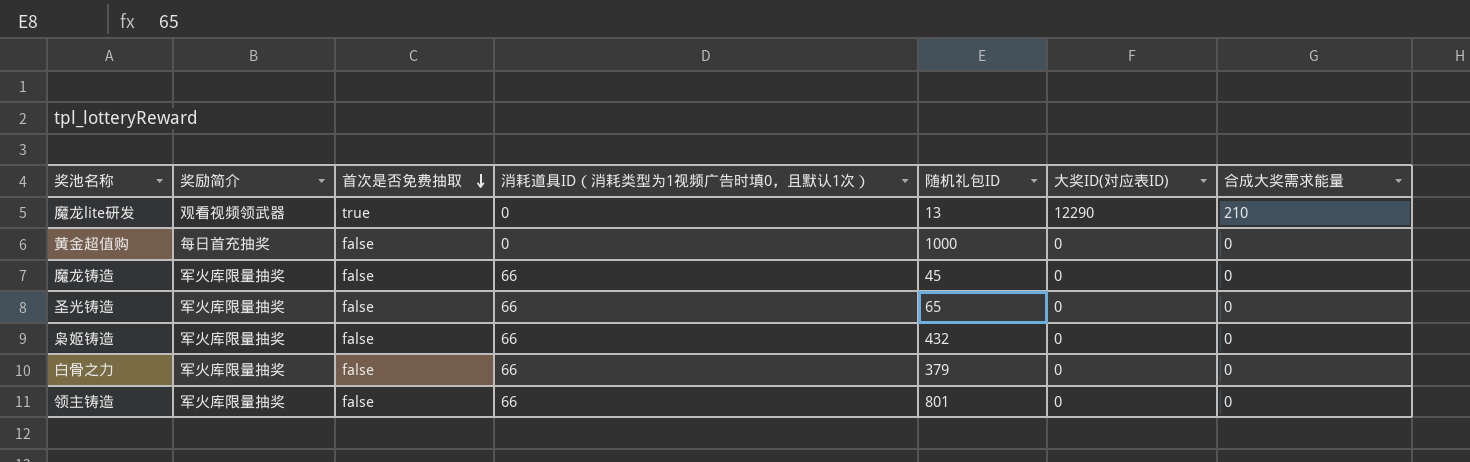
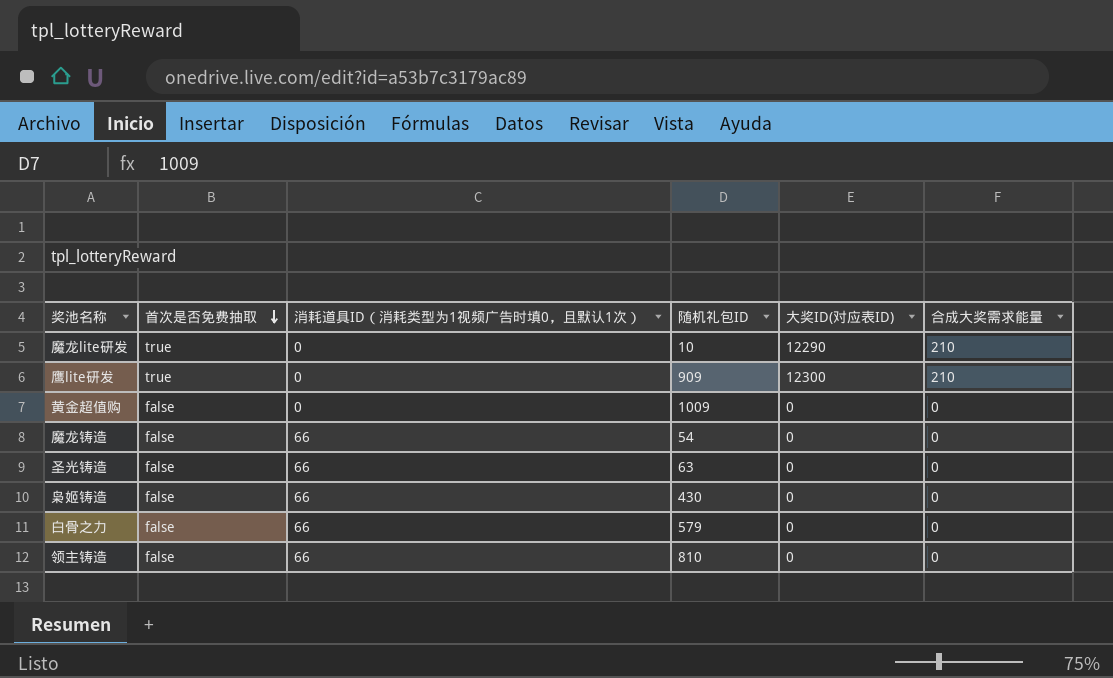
column 奖励简介 | position: 2 -> none
魔龙lite研发 | 随机礼包ID: 13 -> 10
row 鹰lite研发: none -> true | 0 | 909 | 12300 | 210
黄金超值购 | 随机礼包ID: 1000 -> 1009
魔龙铸造 | 随机礼包ID: 45 -> 54
圣光铸造 | 随机礼包ID: 65 -> 63
枭姬铸造 | 随机礼包ID: 432 -> 430
白骨之力 | 随机礼包ID: 379 -> 579
领主铸造 | 随机礼包ID: 801 -> 810

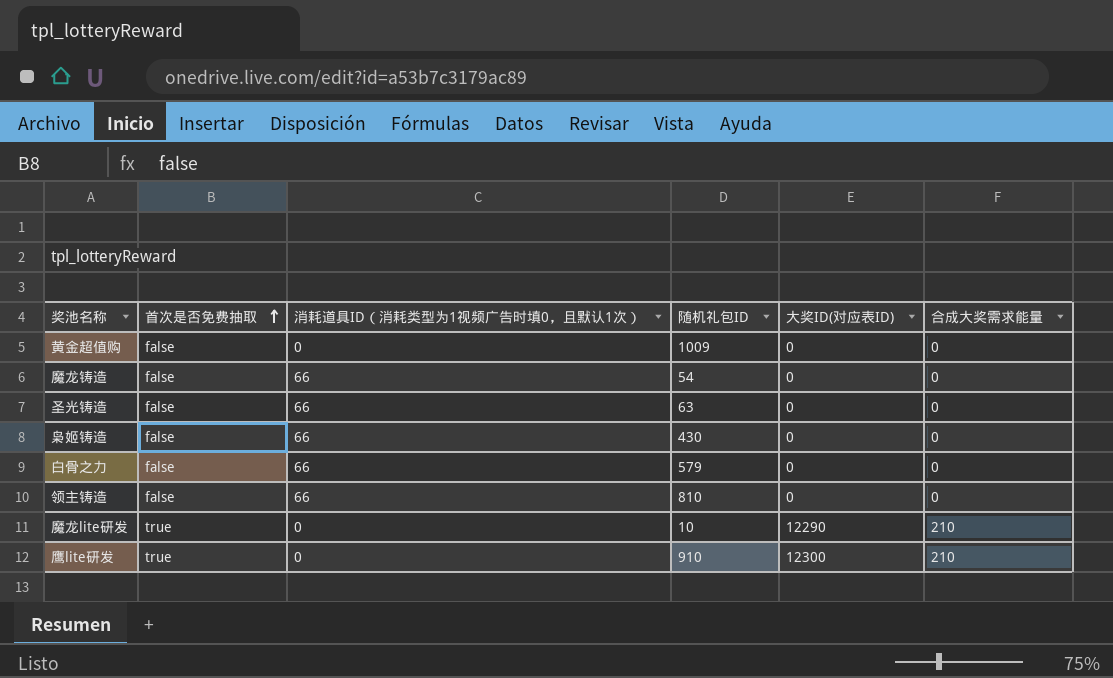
row order: 首次是否免费抽取 descending -> 首次是否免费抽取 ascending
鹰lite研发 | 随机礼包ID: 909 -> 910

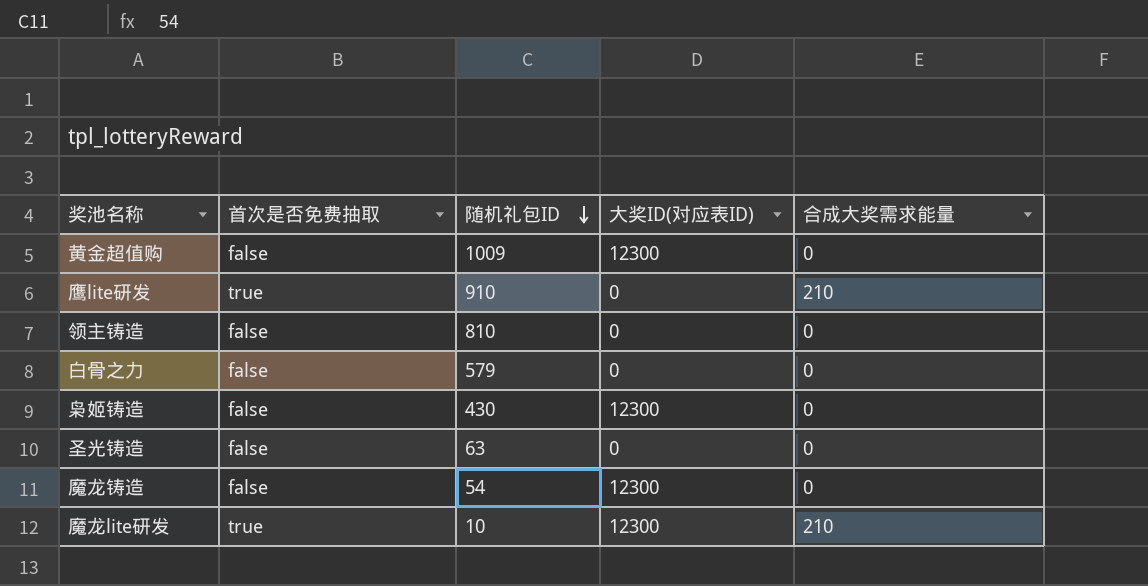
row order: 首次是否免费抽取 ascending -> 随机礼包ID descending
column 消耗道具ID（消耗类型为1视频广告时填0，且默认1次） | position: 3 -> none
黄金超值购 | 大奖ID(对应表ID): 0 -> 12300
鹰lite研发 | 大奖ID(对应表ID): 12300 -> 0
枭姬铸造 | 大奖ID(对应表ID): 0 -> 12300
魔龙铸造 | 大奖ID(对应表ID): 0 -> 12300
魔龙lite研发 | 大奖ID(对应表ID): 12290 -> 12300

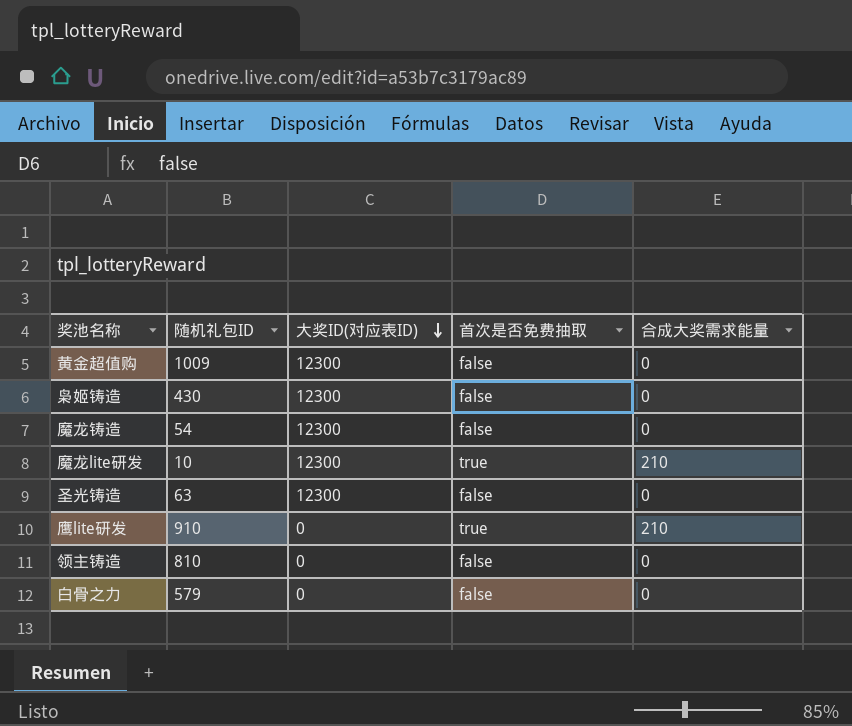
row order: 随机礼包ID descending -> 大奖ID(对应表ID) descending
column 首次是否免费抽取 | position: 2 -> 4
圣光铸造 | 大奖ID(对应表ID): 0 -> 12300

